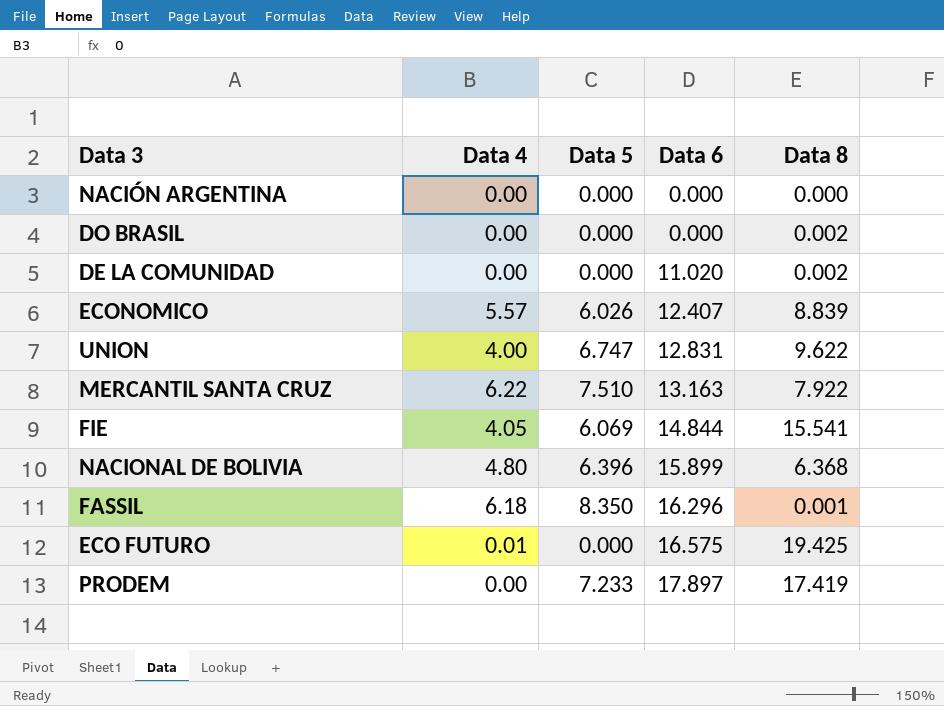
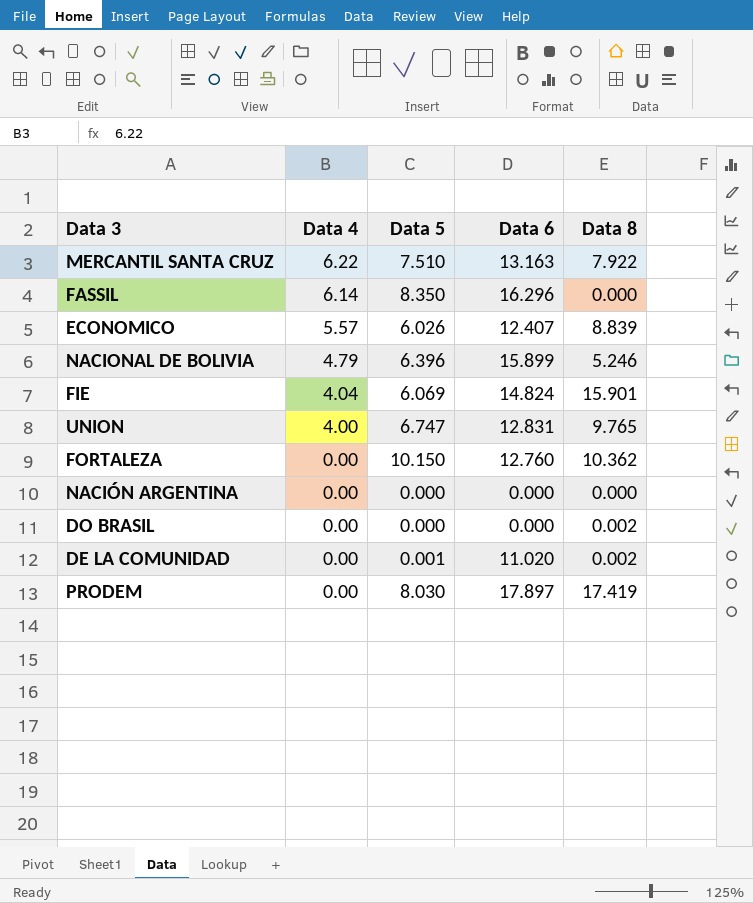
row order: Data 6 ascending -> Data 4 descending
row ECO FUTURO: 0.01 | 0.000 | 16.575 | 19.425 -> none
FASSIL | Data 4: 6.18 -> 6.14
FASSIL | Data 8: 0.001 -> 0.000
NACIONAL DE BOLIVIA | Data 4: 4.80 -> 4.79
NACIONAL DE BOLIVIA | Data 8: 6.368 -> 5.246
FIE | Data 4: 4.05 -> 4.04
FIE | Data 6: 14.844 -> 14.824
FIE | Data 8: 15.541 -> 15.901
UNION | Data 8: 9.622 -> 9.765
row FORTALEZA: none -> 0.00 | 10.150 | 12.760 | 10.362
DE LA COMUNIDAD | Data 5: 0.000 -> 0.001
PRODEM | Data 5: 7.233 -> 8.030

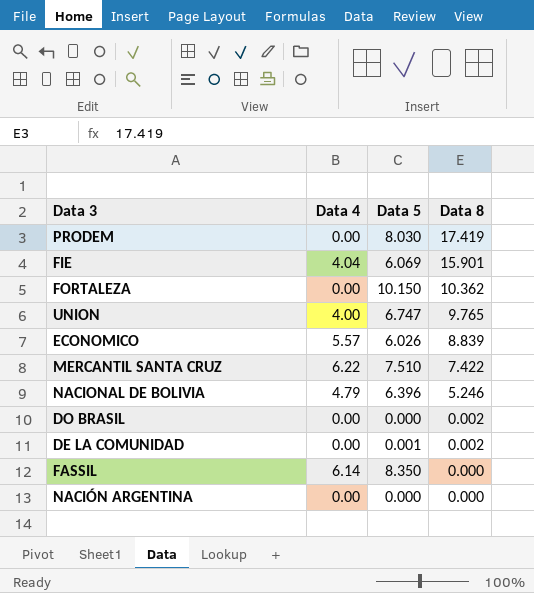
row order: Data 4 descending -> Data 8 descending
column Data 6 | position: 4 -> none
MERCANTIL SANTA CRUZ | Data 8: 7.922 -> 7.422

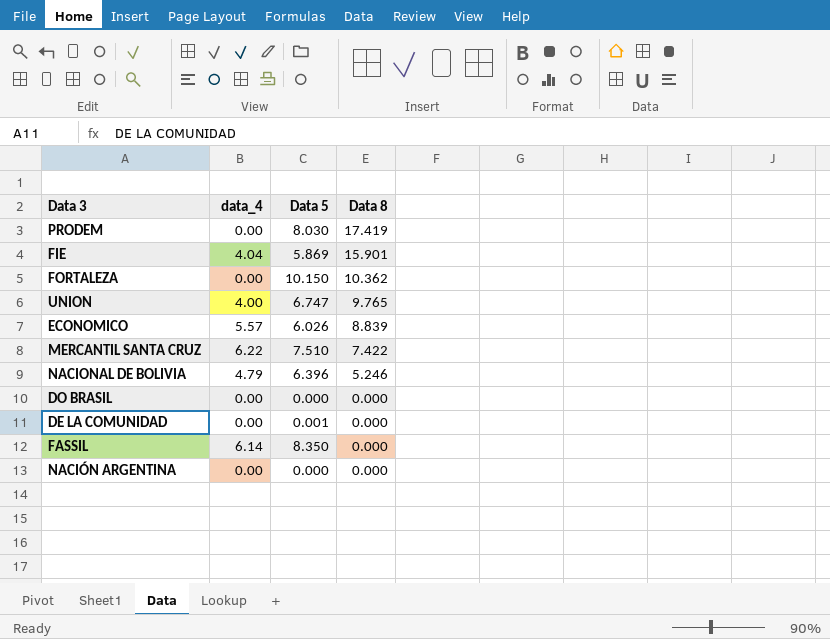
column name: Data 4 -> data_4
FIE | Data 5: 6.069 -> 5.869
DO BRASIL | Data 8: 0.002 -> 0.000
DE LA COMUNIDAD | Data 8: 0.002 -> 0.000

